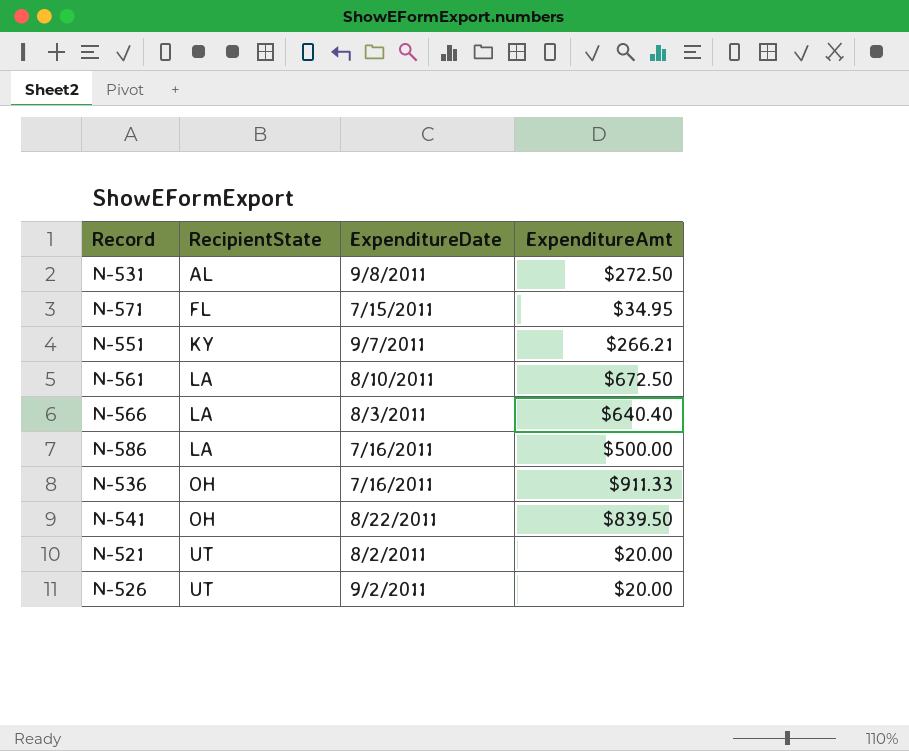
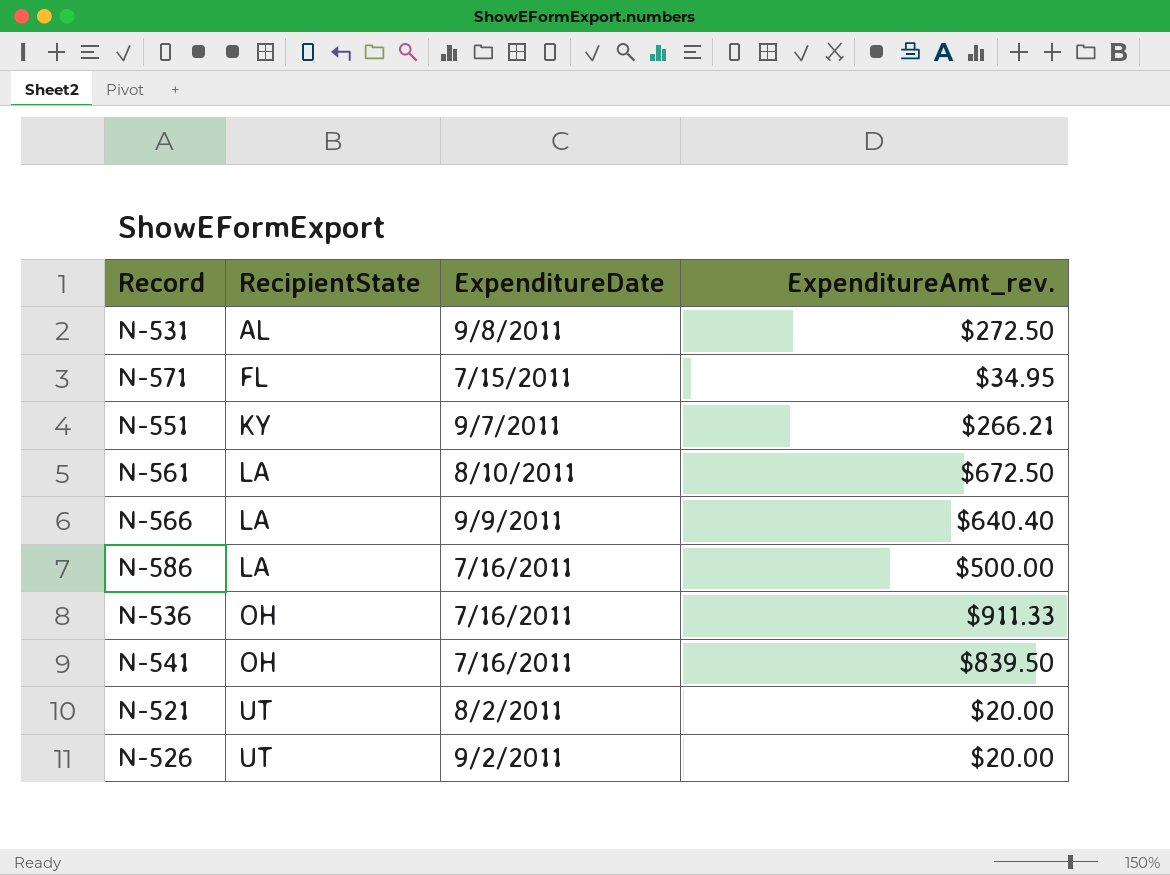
column name: ExpenditureAmt -> ExpenditureAmt_rev.
N-566 | ExpenditureDate: 8/3/2011 -> 9/9/2011
N-541 | ExpenditureDate: 8/22/2011 -> 7/16/2011

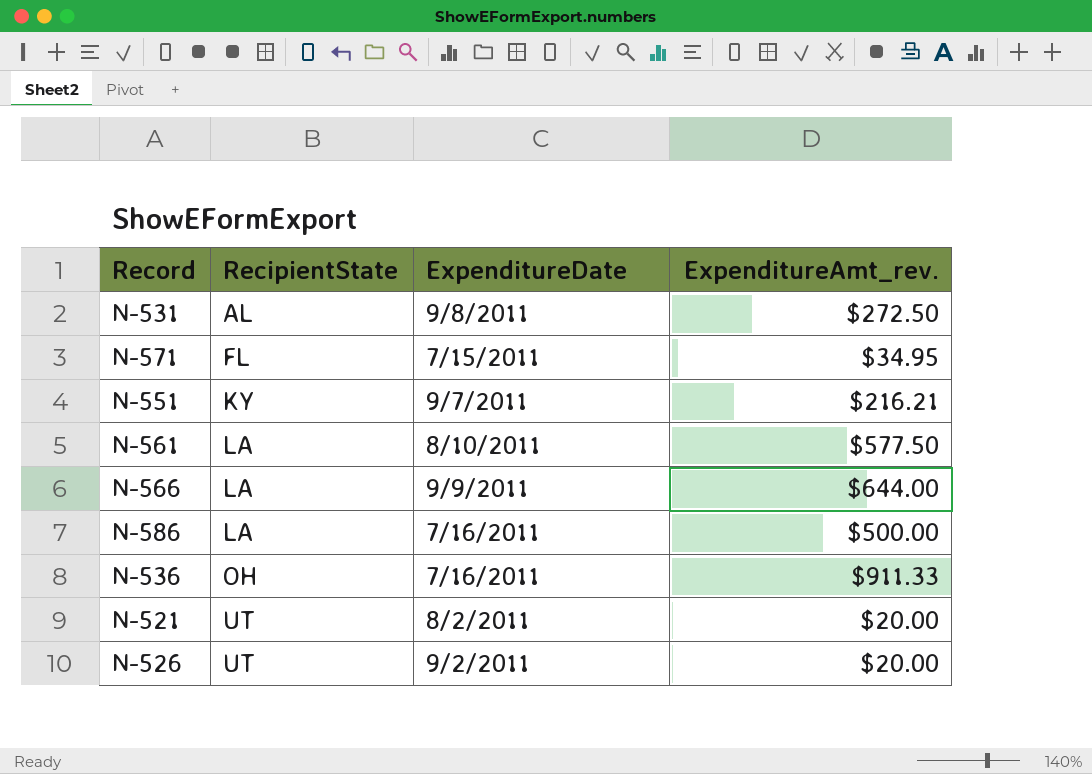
row N-541: OH | 7/16/2011 | $839.50 -> none
N-551 | ExpenditureAmt_rev.: $266.21 -> $216.21
N-561 | ExpenditureAmt_rev.: $672.50 -> $577.50
N-566 | ExpenditureAmt_rev.: $640.40 -> $644.00

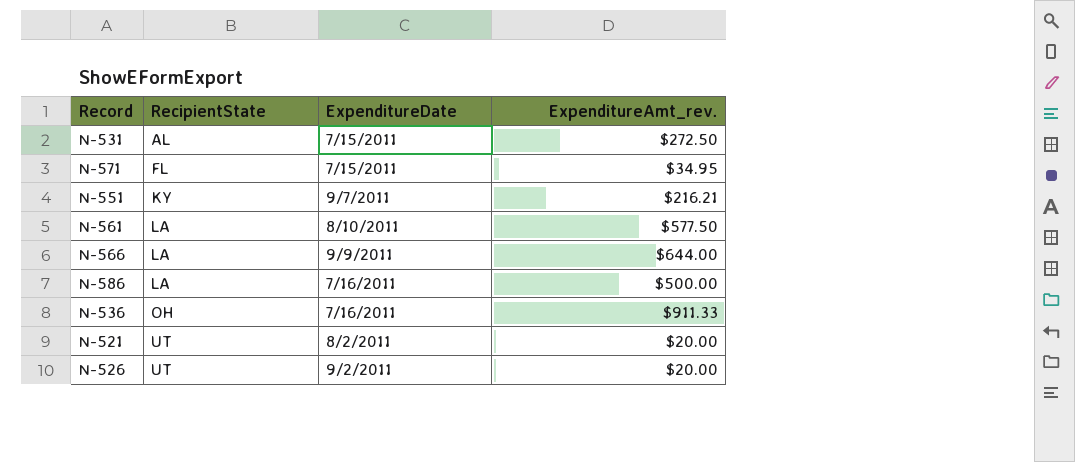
N-531 | ExpenditureDate: 9/8/2011 -> 7/15/2011

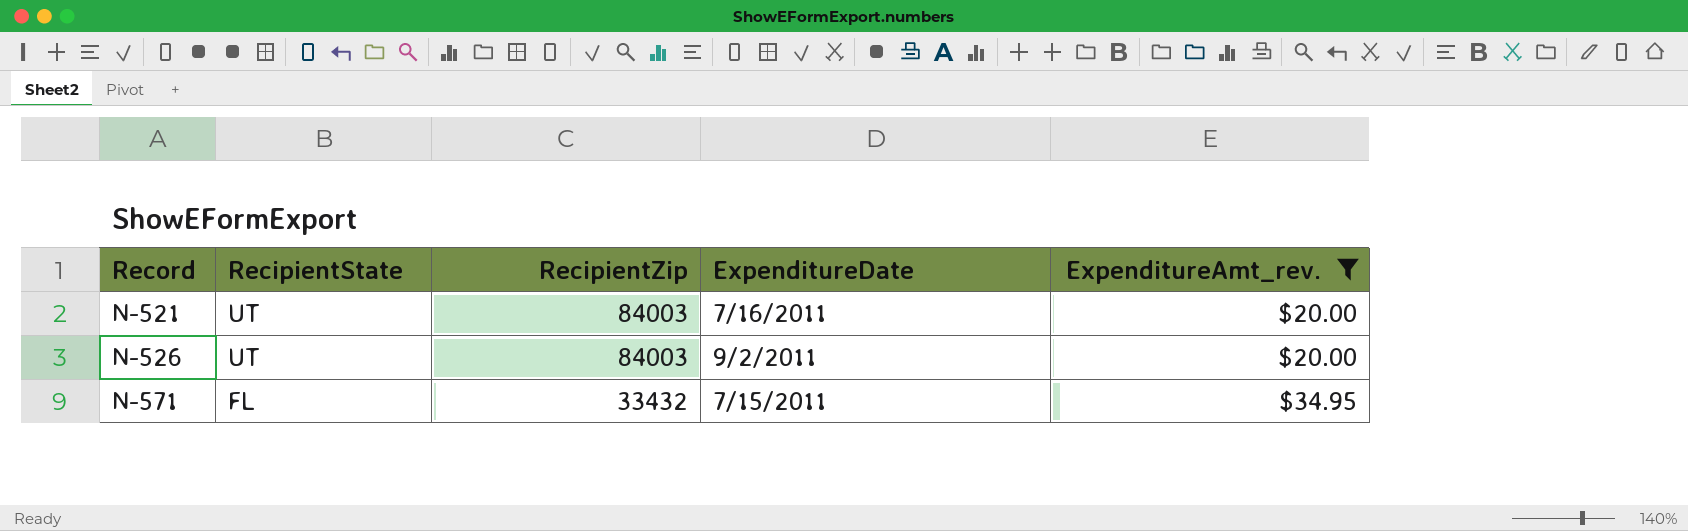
filter: none -> ExpenditureAmt_rev. <= $34.95
row order: RecipientState ascending -> Record ascending
column RecipientZip | position: none -> 3
N-521 | ExpenditureDate: 8/2/2011 -> 7/16/2011

